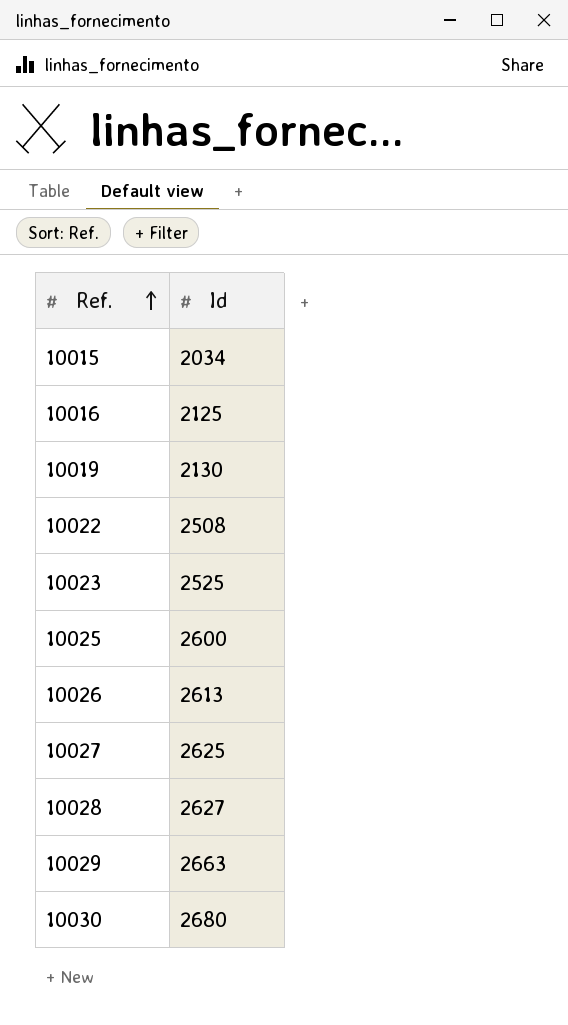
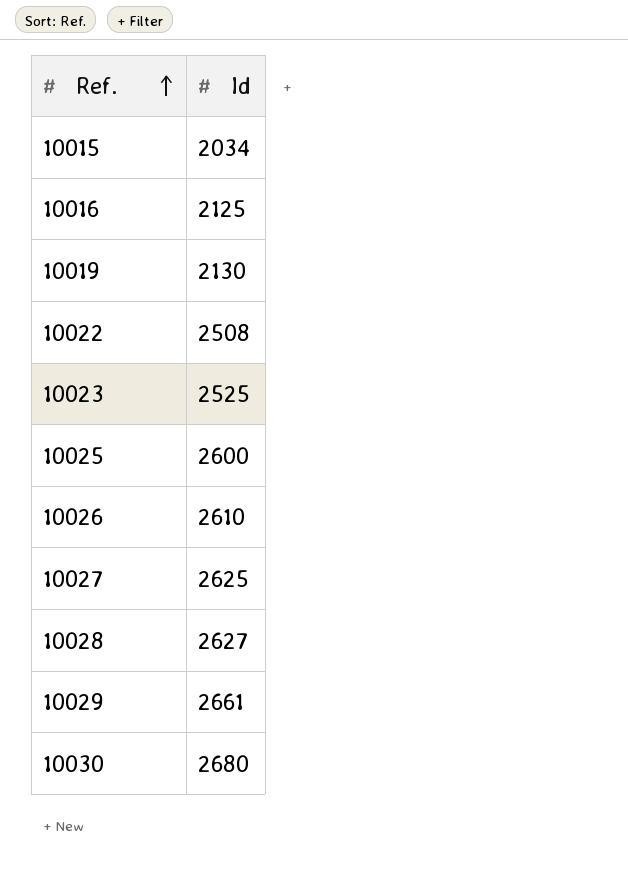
10026 | Id: 2613 -> 2610
10029 | Id: 2663 -> 2661

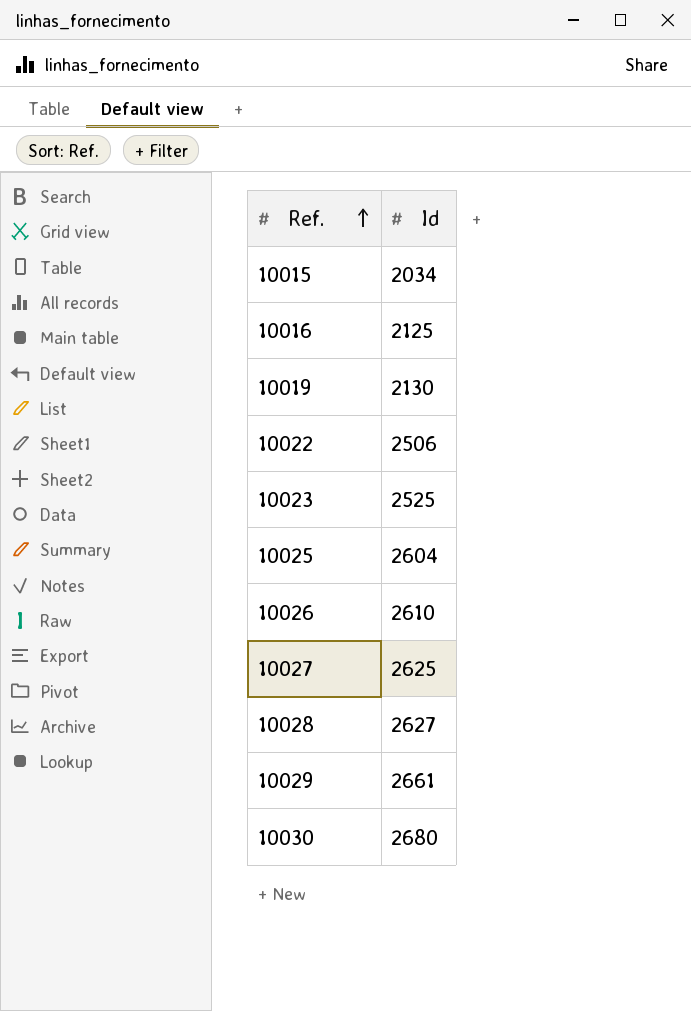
10022 | Id: 2508 -> 2506
10025 | Id: 2600 -> 2604

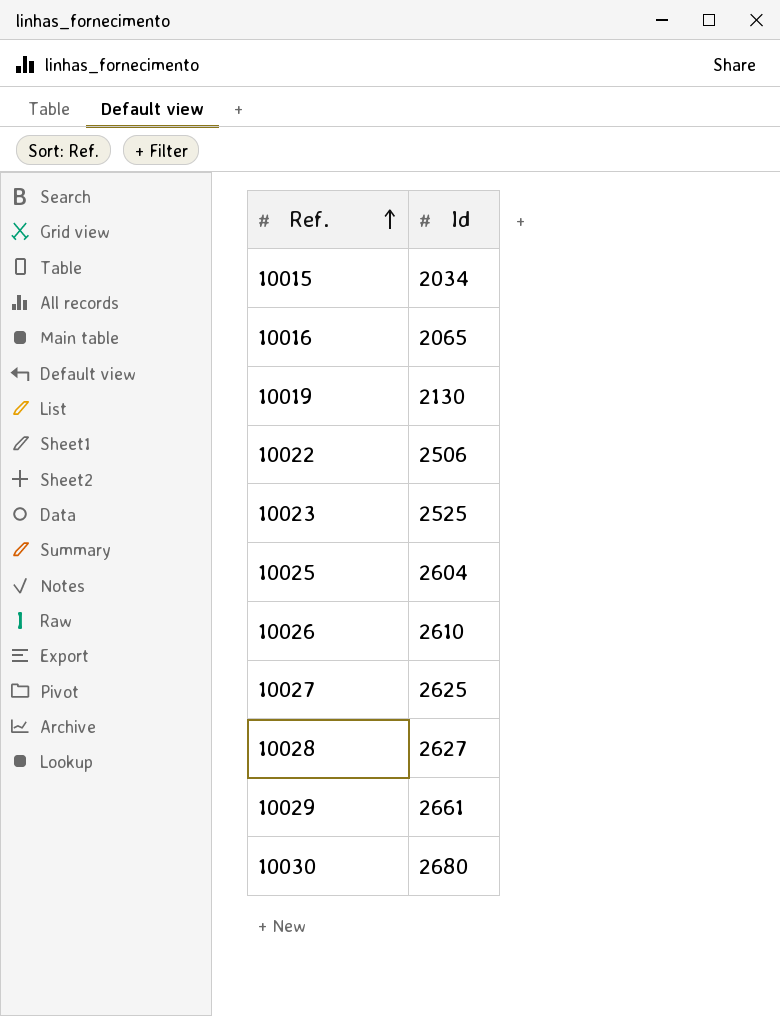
10016 | Id: 2125 -> 2065

